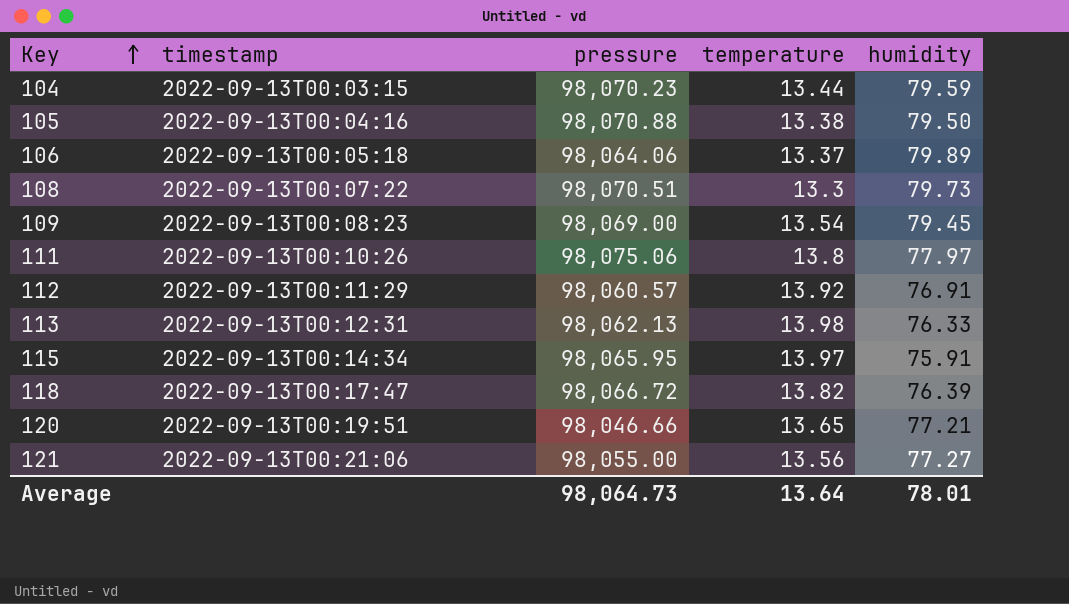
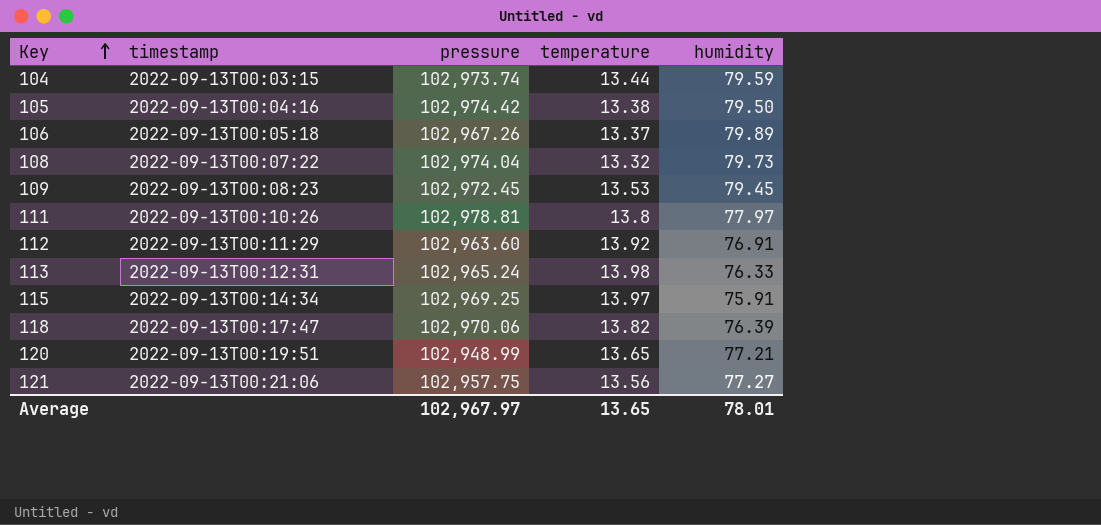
104 | pressure: 98,070.23 -> 102,973.74
105 | pressure: 98,070.88 -> 102,974.42
106 | pressure: 98,064.06 -> 102,967.26
108 | pressure: 98,070.51 -> 102,974.04
108 | temperature: 13.3 -> 13.32
109 | pressure: 98,069.00 -> 102,972.45
109 | temperature: 13.54 -> 13.53
111 | pressure: 98,075.06 -> 102,978.81
112 | pressure: 98,060.57 -> 102,963.60
113 | pressure: 98,062.13 -> 102,965.24
115 | pressure: 98,065.95 -> 102,969.25
118 | pressure: 98,066.72 -> 102,970.06
120 | pressure: 98,046.66 -> 102,948.99
121 | pressure: 98,055.00 -> 102,957.75
Average | pressure: 98,064.73 -> 102,967.97
Average | temperature: 13.64 -> 13.65

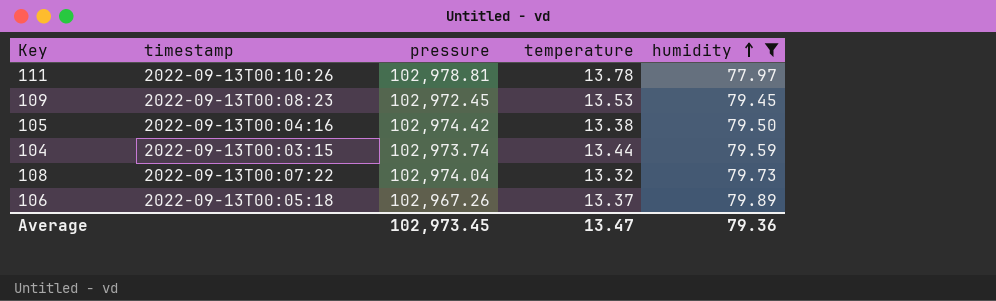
filter: none -> humidity >= 77.97
row order: Key ascending -> humidity ascending
111 | temperature: 13.8 -> 13.78
Average | pressure: 102,967.97 -> 102,973.45
Average | temperature: 13.65 -> 13.47
Average | humidity: 78.01 -> 79.36

